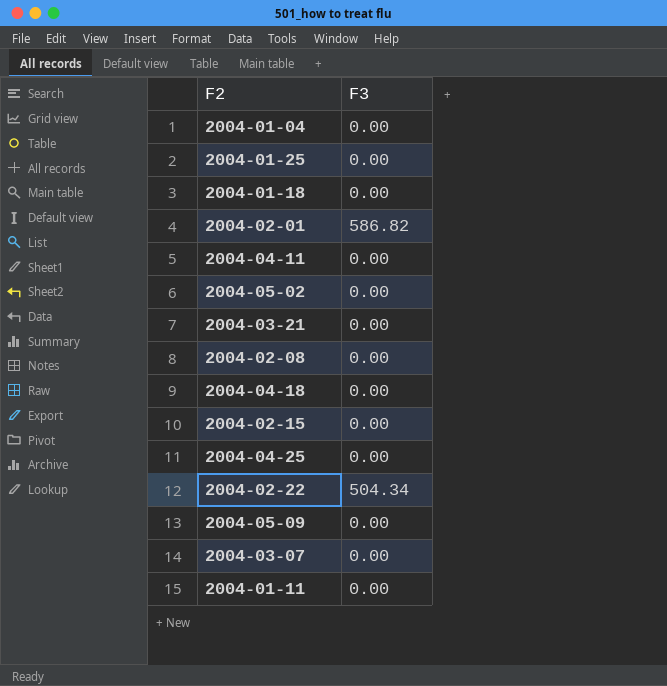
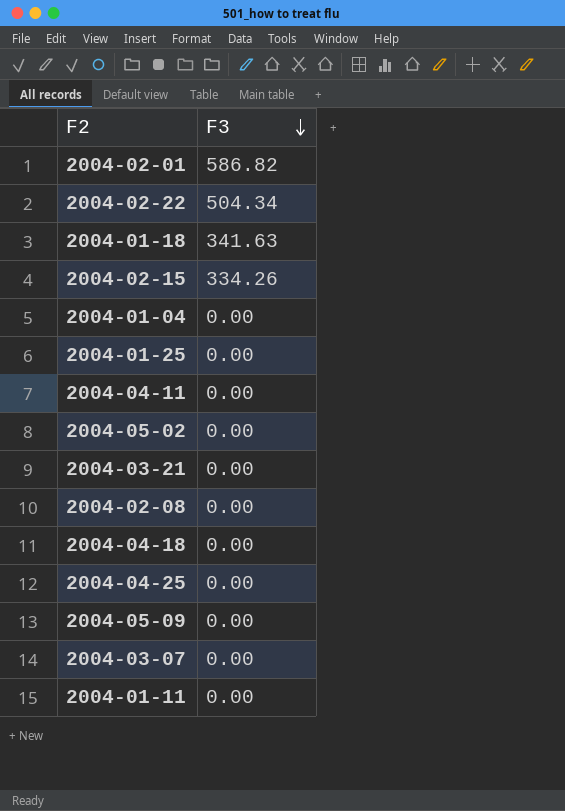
row order: none -> F3 descending
2004-01-18 | F3: 0.00 -> 341.63
2004-02-15 | F3: 0.00 -> 334.26

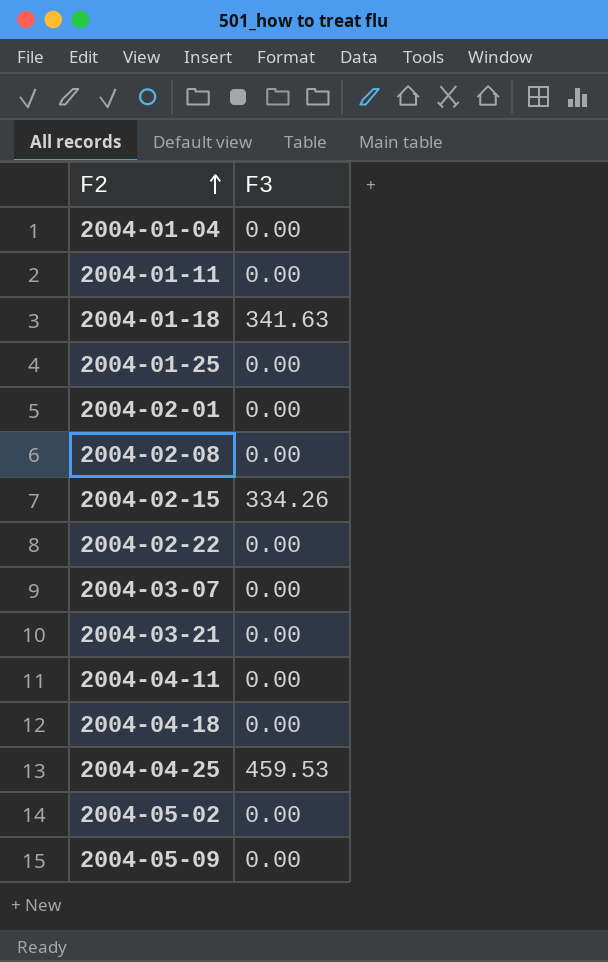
row order: F3 descending -> F2 ascending
2004-02-01 | F3: 586.82 -> 0.00
2004-02-22 | F3: 504.34 -> 0.00
2004-04-25 | F3: 0.00 -> 459.53

